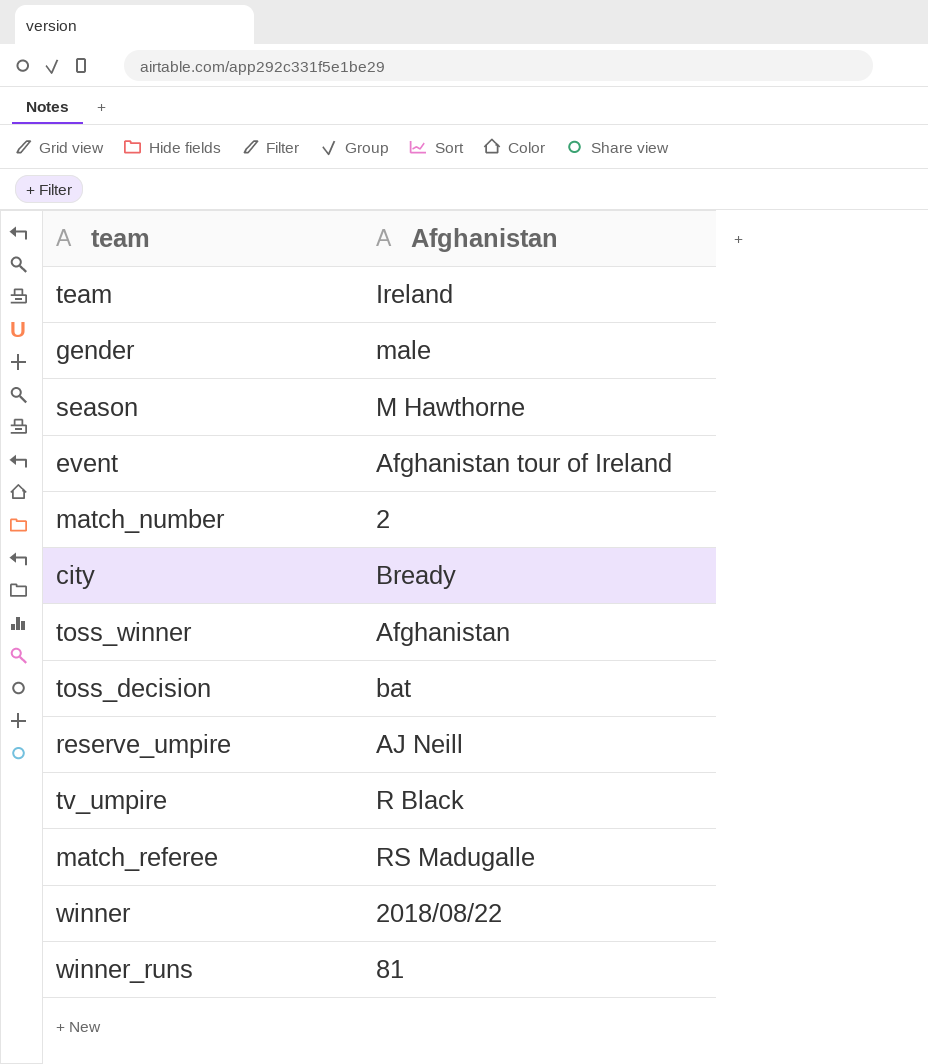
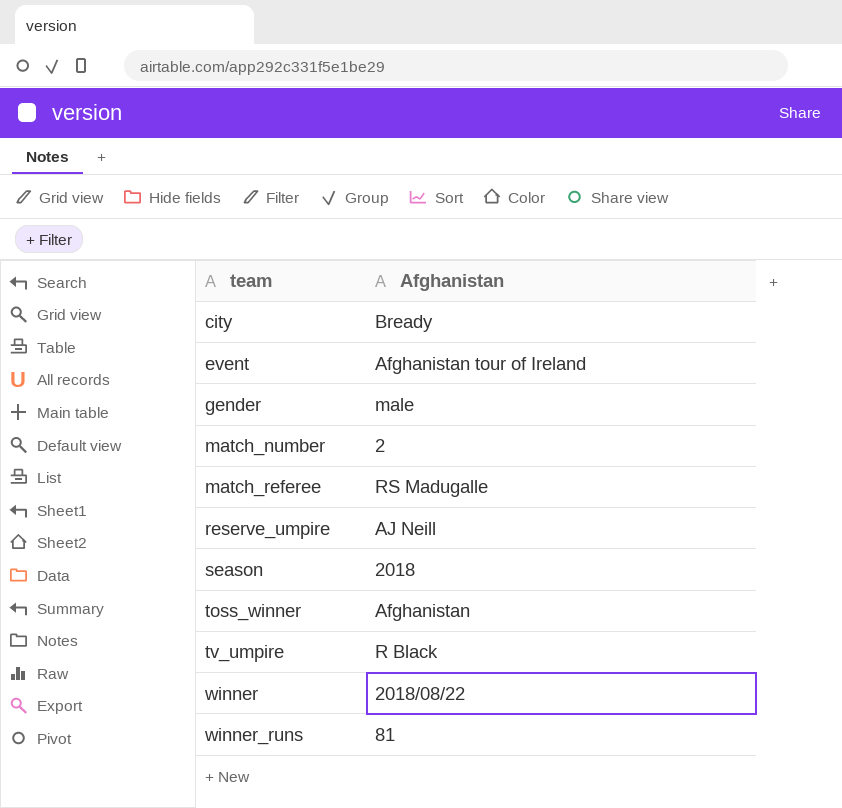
row order: none -> team ascending
row team: Ireland -> none
row toss_decision: bat -> none
season | Afghanistan: M Hawthorne -> 2018

